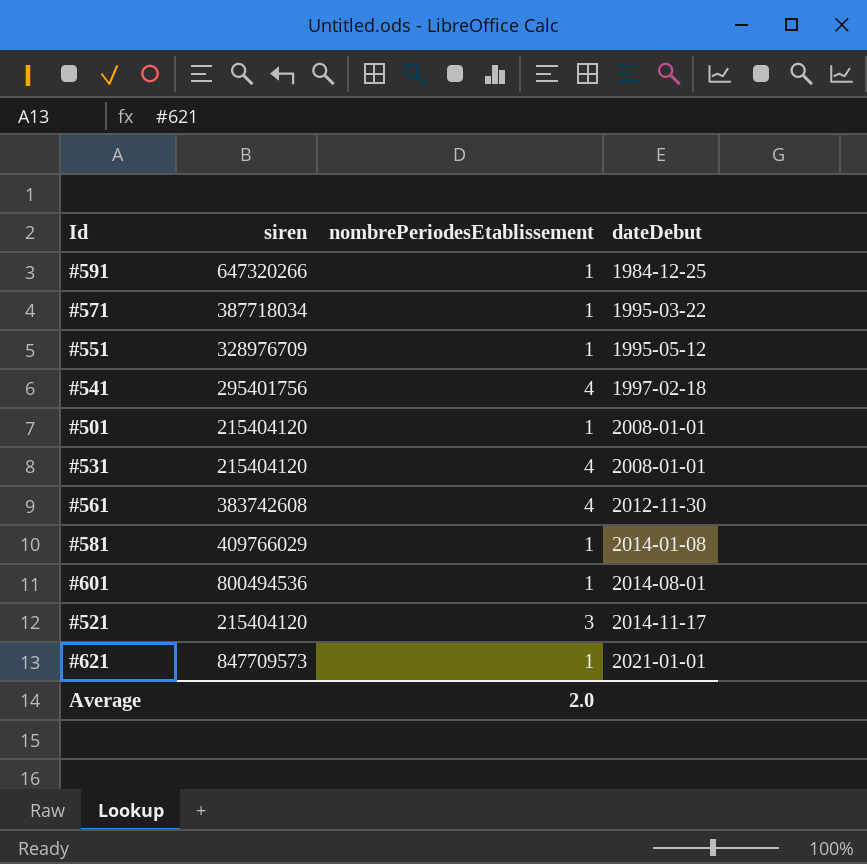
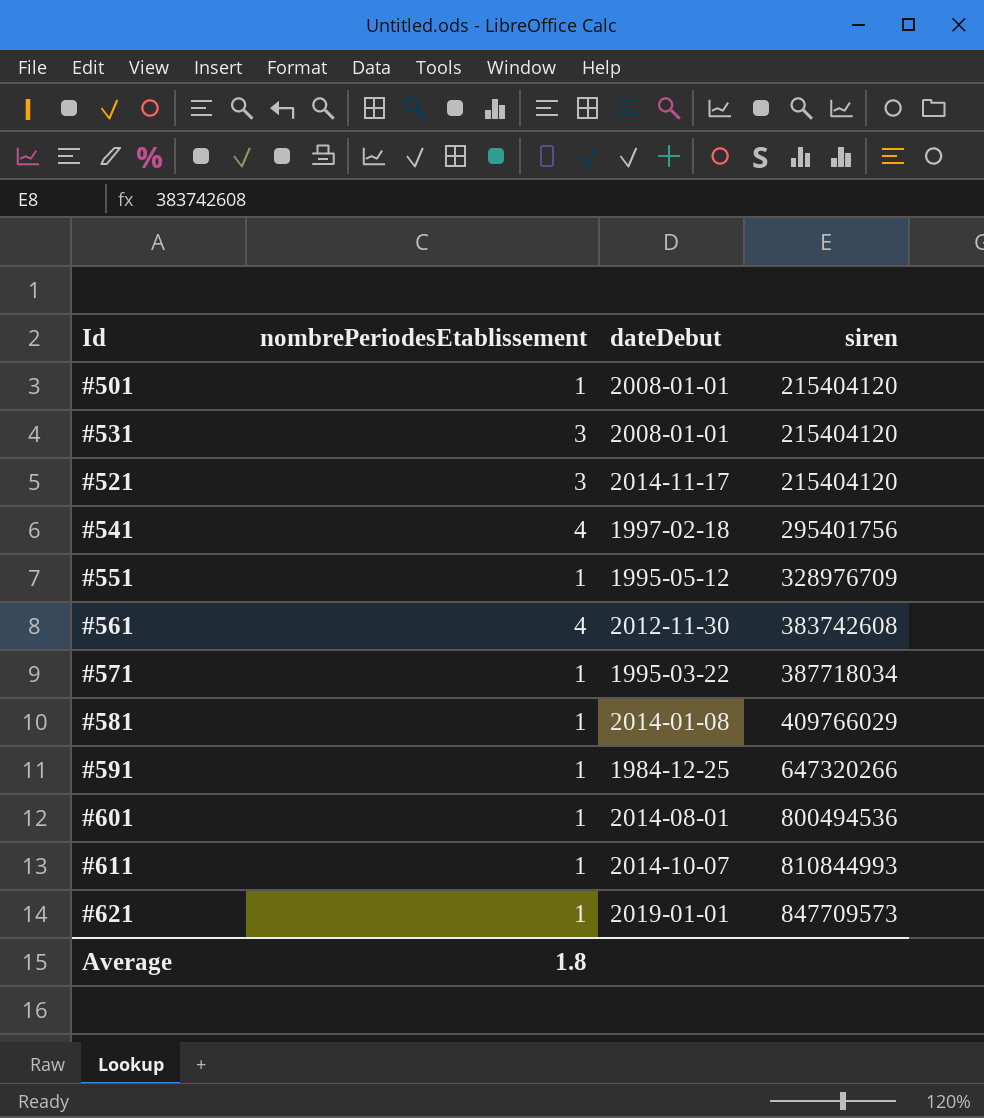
row order: dateDebut ascending -> siren ascending
column siren | position: 2 -> 4
#531 | nombrePeriodesEtablissement: 4 -> 3
row #611: none -> 1 | 2014-10-07 | 810844993
#621 | dateDebut: 2021-01-01 -> 2019-01-01
Average | nombrePeriodesEtablissement: 2.0 -> 1.8

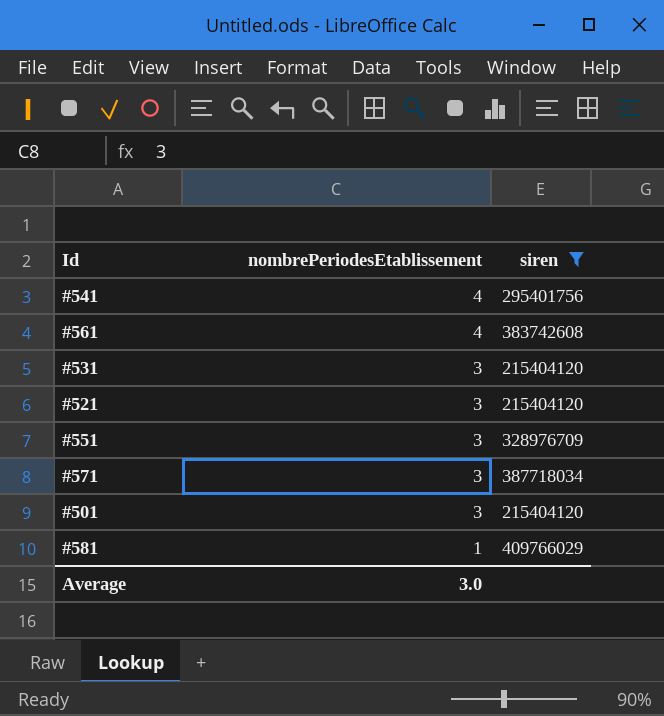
filter: none -> siren <= 409766029
row order: siren ascending -> nombrePeriodesEtablissement descending
column dateDebut | position: 3 -> none
#551 | nombrePeriodesEtablissement: 1 -> 3
#571 | nombrePeriodesEtablissement: 1 -> 3
#501 | nombrePeriodesEtablissement: 1 -> 3
Average | nombrePeriodesEtablissement: 1.8 -> 3.0

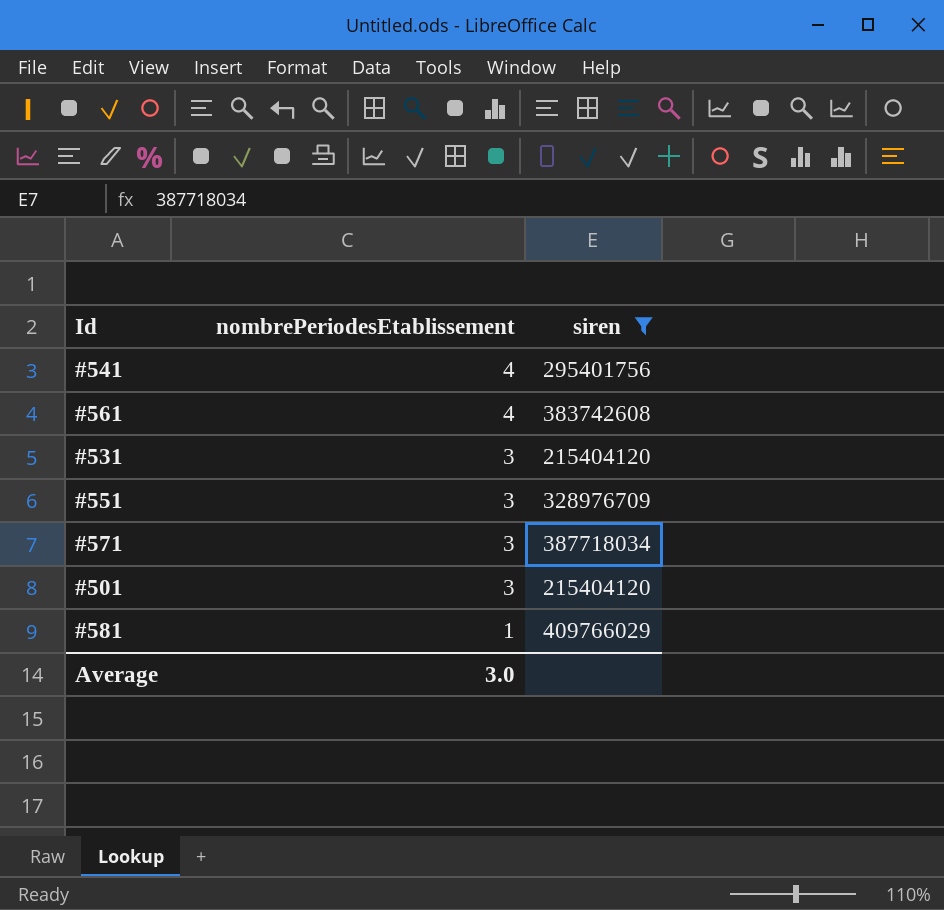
row #521: 3 | 215404120 -> none

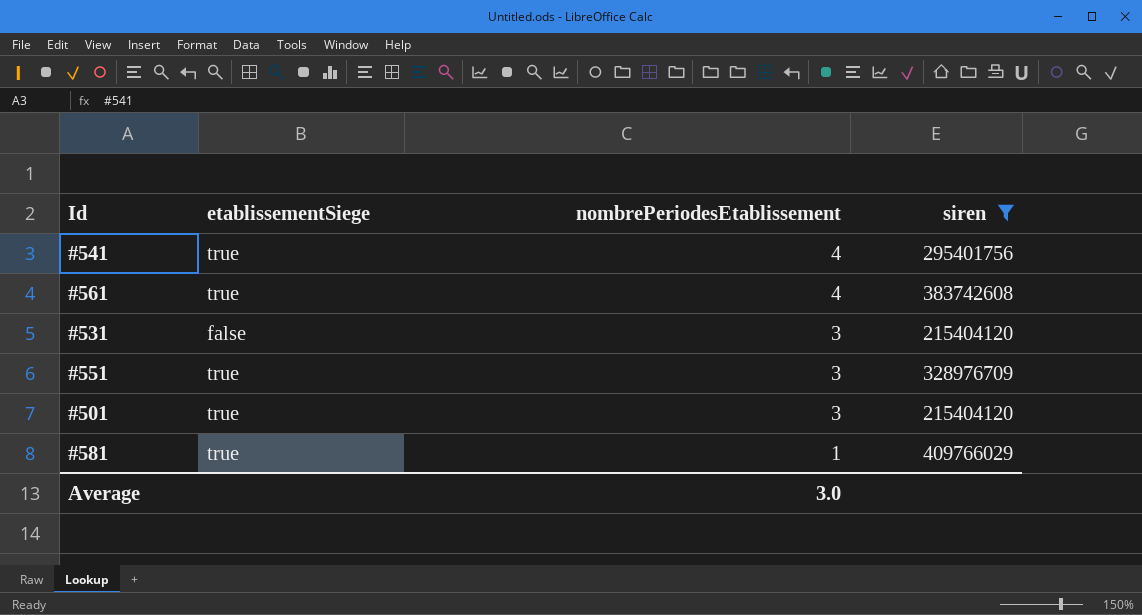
column etablissementSiege | position: none -> 2
row #571: 3 | 387718034 -> none

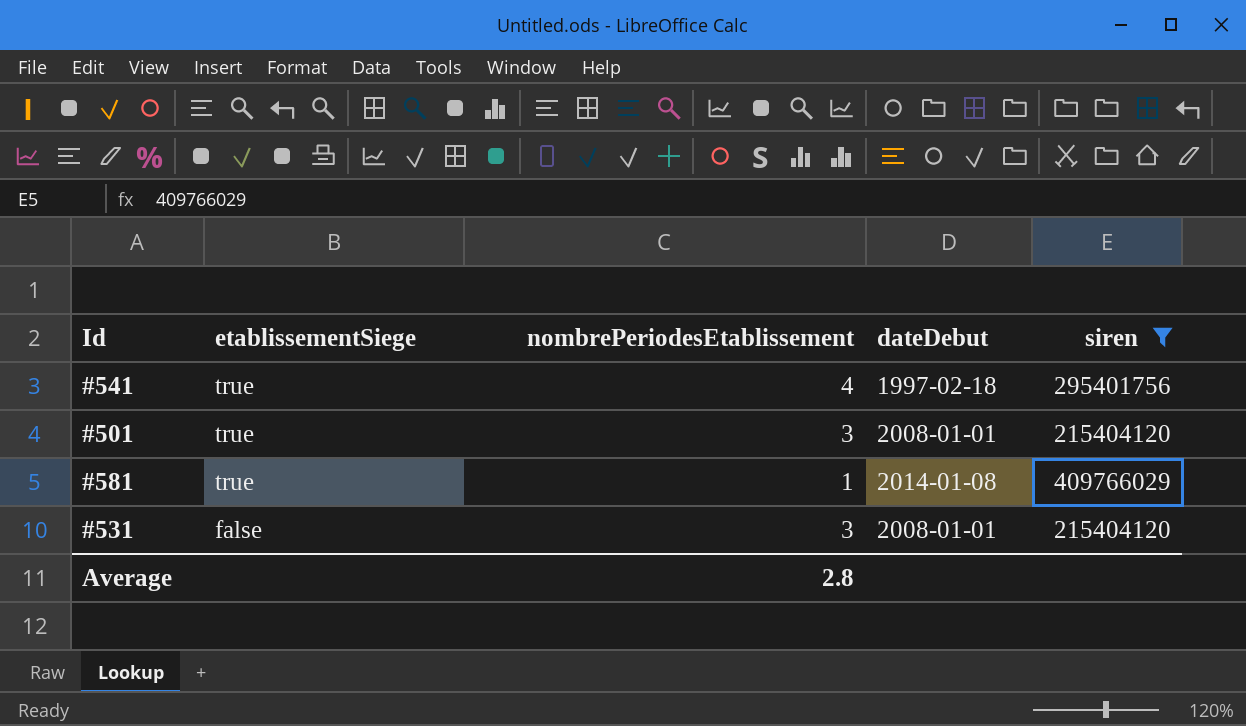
row order: nombrePeriodesEtablissement descending -> etablissementSiege descending
column dateDebut | position: none -> 4
row #561: true | 4 | 383742608 -> none
row #551: true | 3 | 328976709 -> none
Average | nombrePeriodesEtablissement: 3.0 -> 2.8

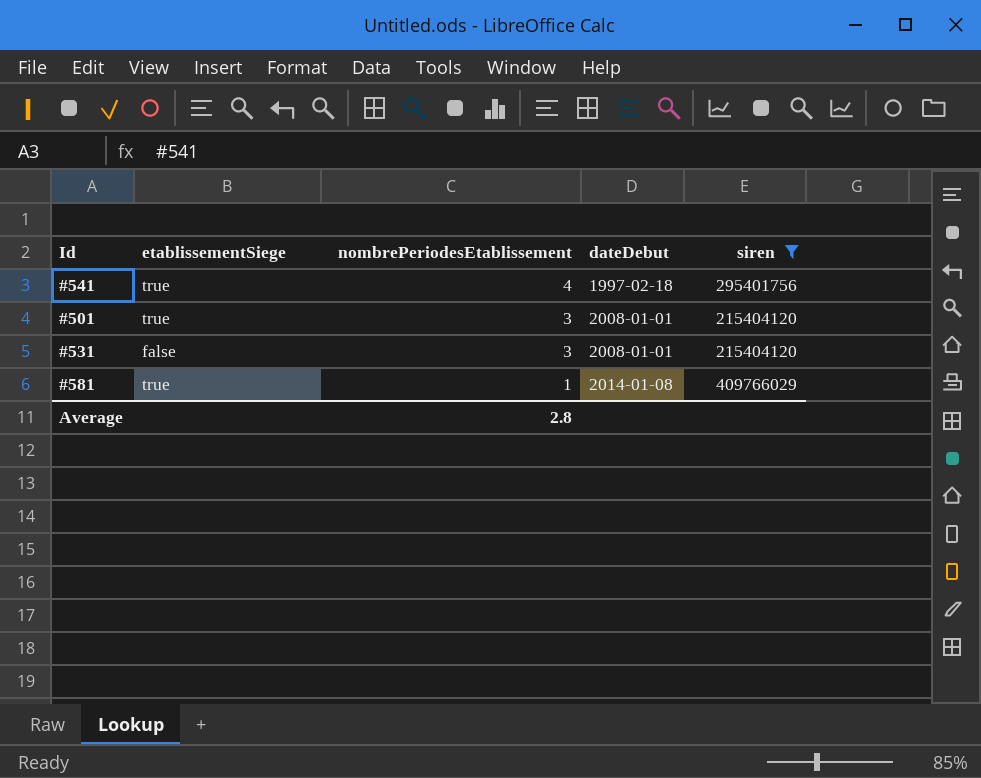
row order: etablissementSiege descending -> nombrePeriodesEtablissement descending

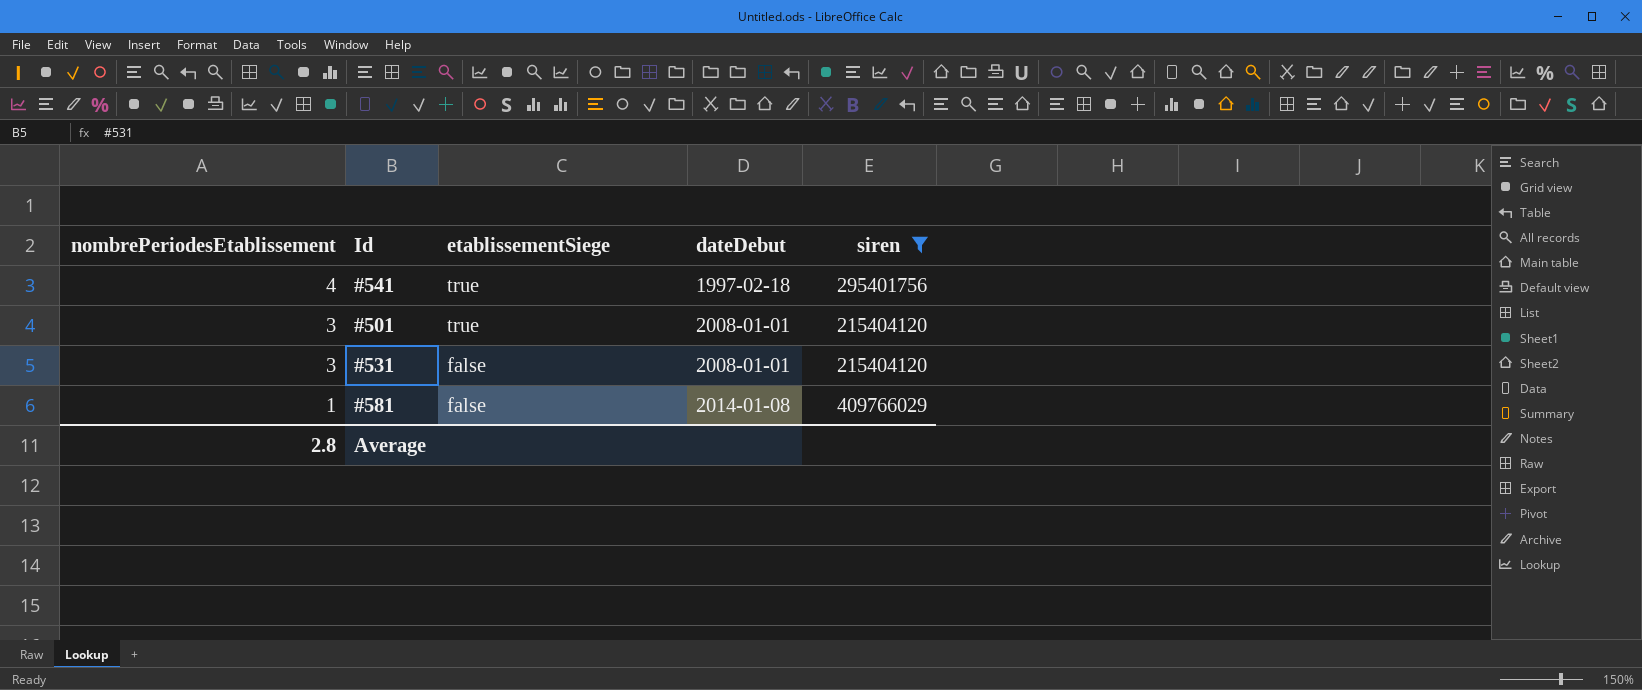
column nombrePeriodesEtablissement | position: 3 -> 1
#581 | etablissementSiege: true -> false

